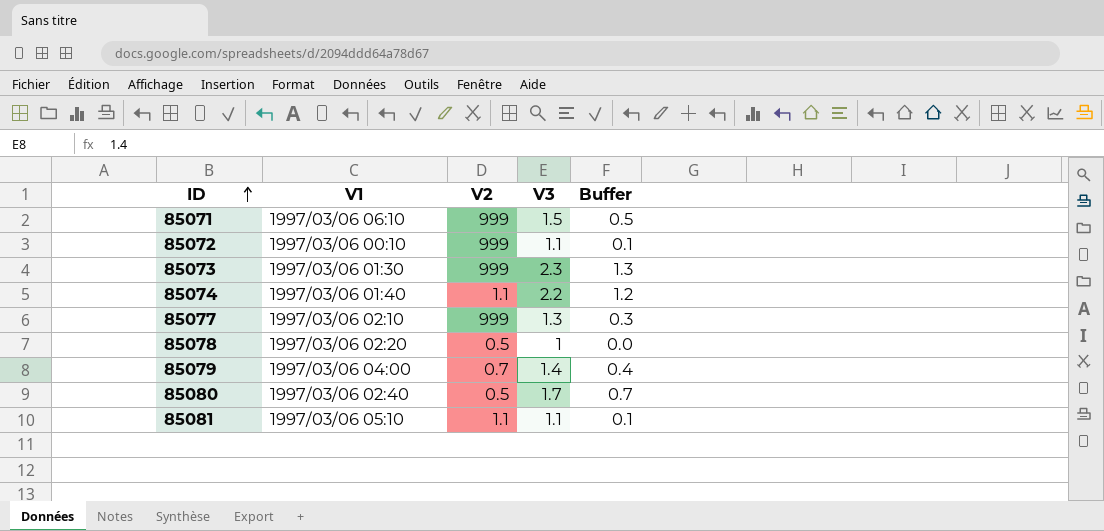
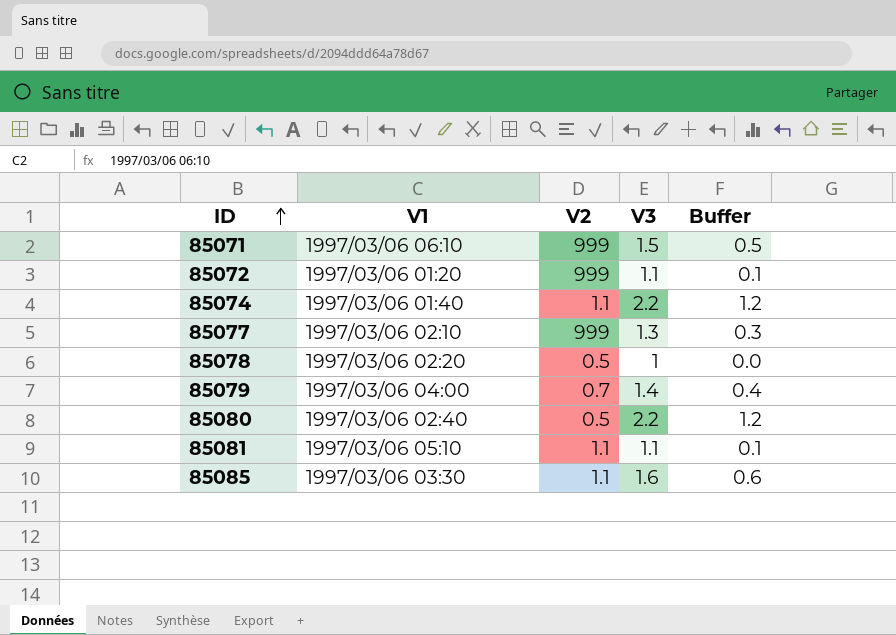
row 85073: 1997/03/06 01:30 | 999 | 2.3 | 1.3 -> none
85072 | V1: 1997/03/06 00:10 -> 1997/03/06 01:20
85080 | V3: 1.7 -> 2.2
85080 | Buffer: 0.7 -> 1.2
row 85085: none -> 1997/03/06 03:30 | 1.1 | 1.6 | 0.6

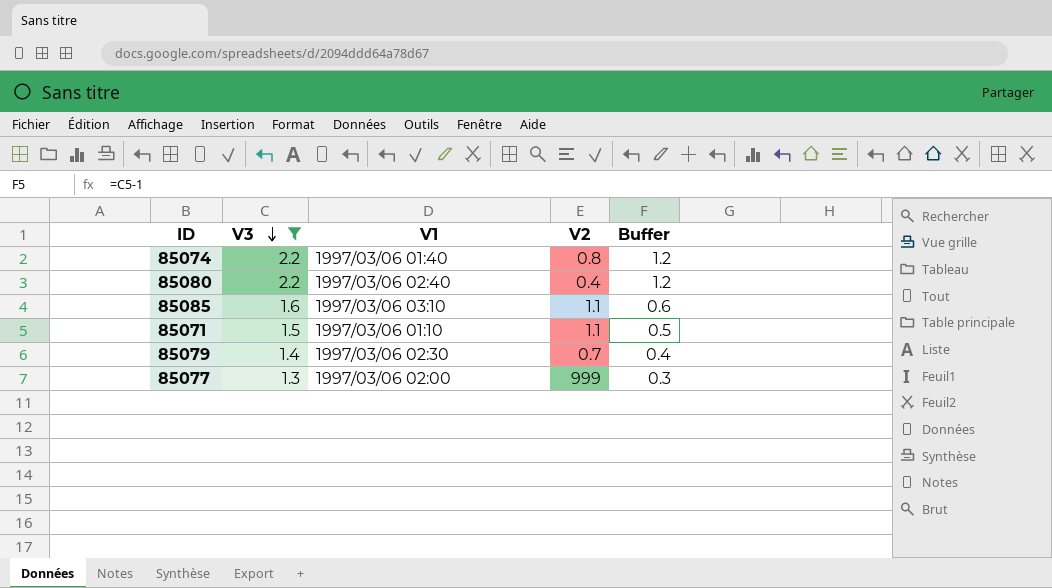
filter: none -> V3 >= 1.3
row order: ID ascending -> V3 descending
column V3 | position: 4 -> 2
85074 | V2: 1.1 -> 0.8
85080 | V2: 0.5 -> 0.4
85085 | V1: 1997/03/06 03:30 -> 1997/03/06 03:10
85071 | V1: 1997/03/06 06:10 -> 1997/03/06 01:10
85071 | V2: 999 -> 1.1
85079 | V1: 1997/03/06 04:00 -> 1997/03/06 02:30
85077 | V1: 1997/03/06 02:10 -> 1997/03/06 02:00

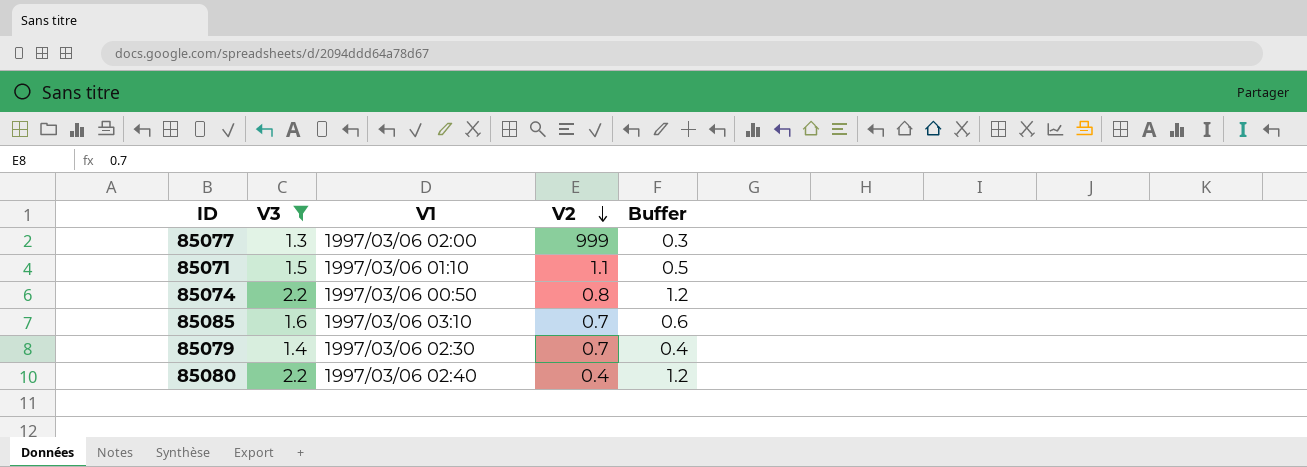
row order: V3 descending -> V2 descending
85074 | V1: 1997/03/06 01:40 -> 1997/03/06 00:50
85085 | V2: 1.1 -> 0.7

